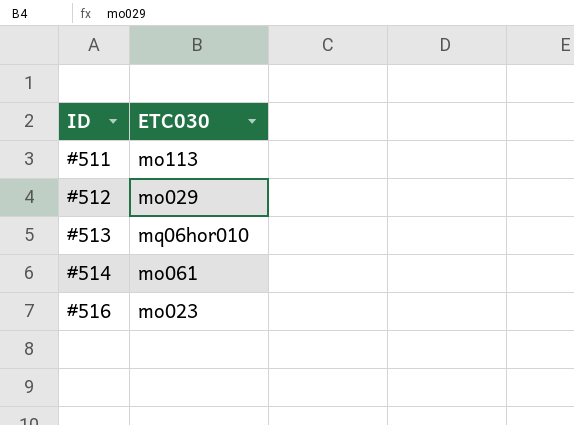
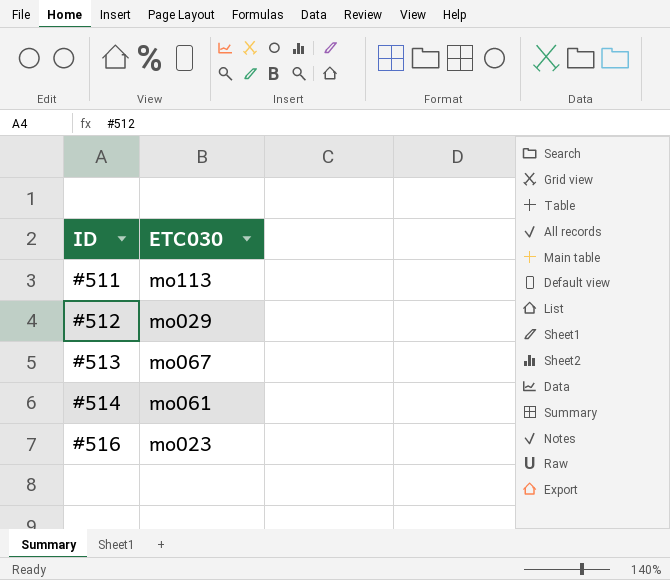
#513 | ETC030: mq06hor010 -> mo067

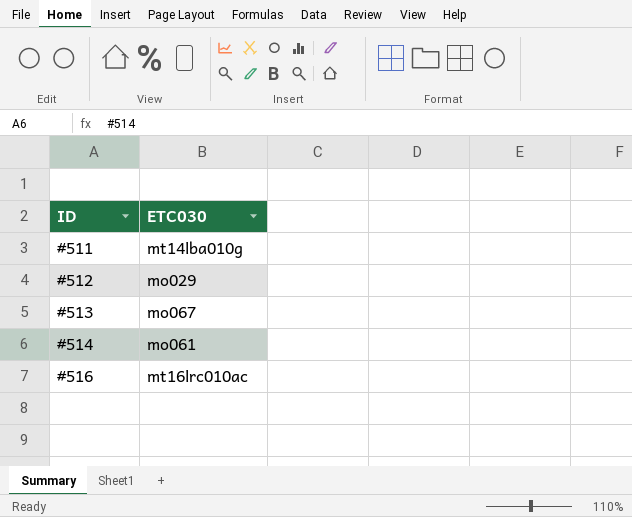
#511 | ETC030: mo113 -> mt14lba010g
#516 | ETC030: mo023 -> mt16lrc010ac

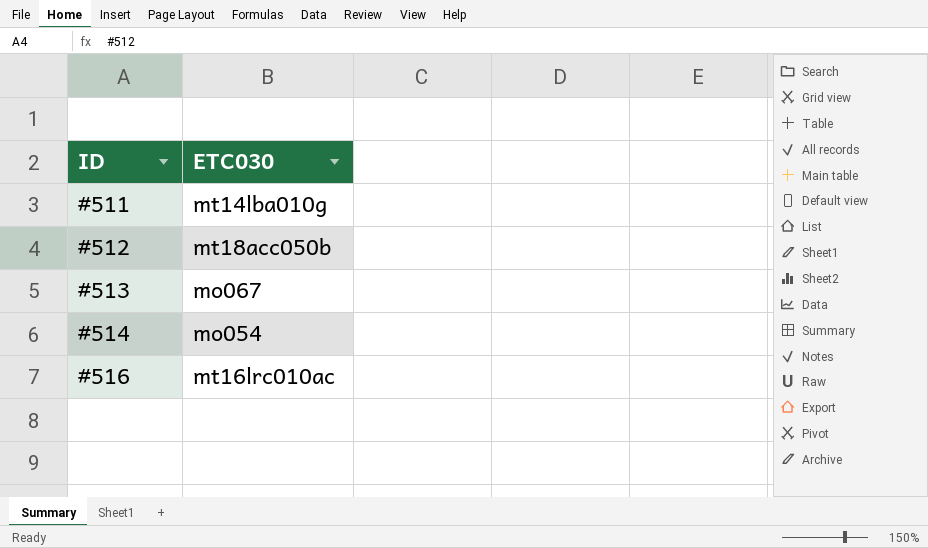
#512 | ETC030: mo029 -> mt18acc050b
#514 | ETC030: mo061 -> mo054

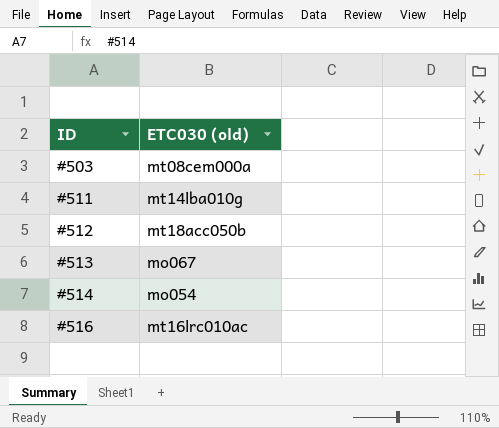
column name: ETC030 -> ETC030 (old)
row #503: none -> mt08cem000a

